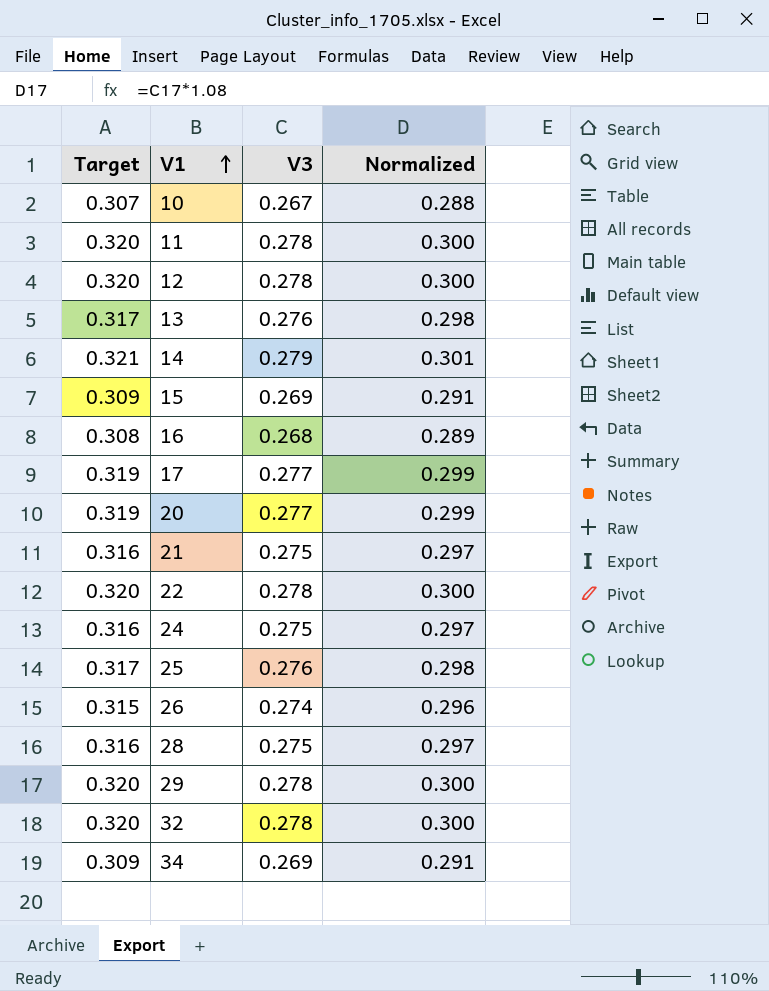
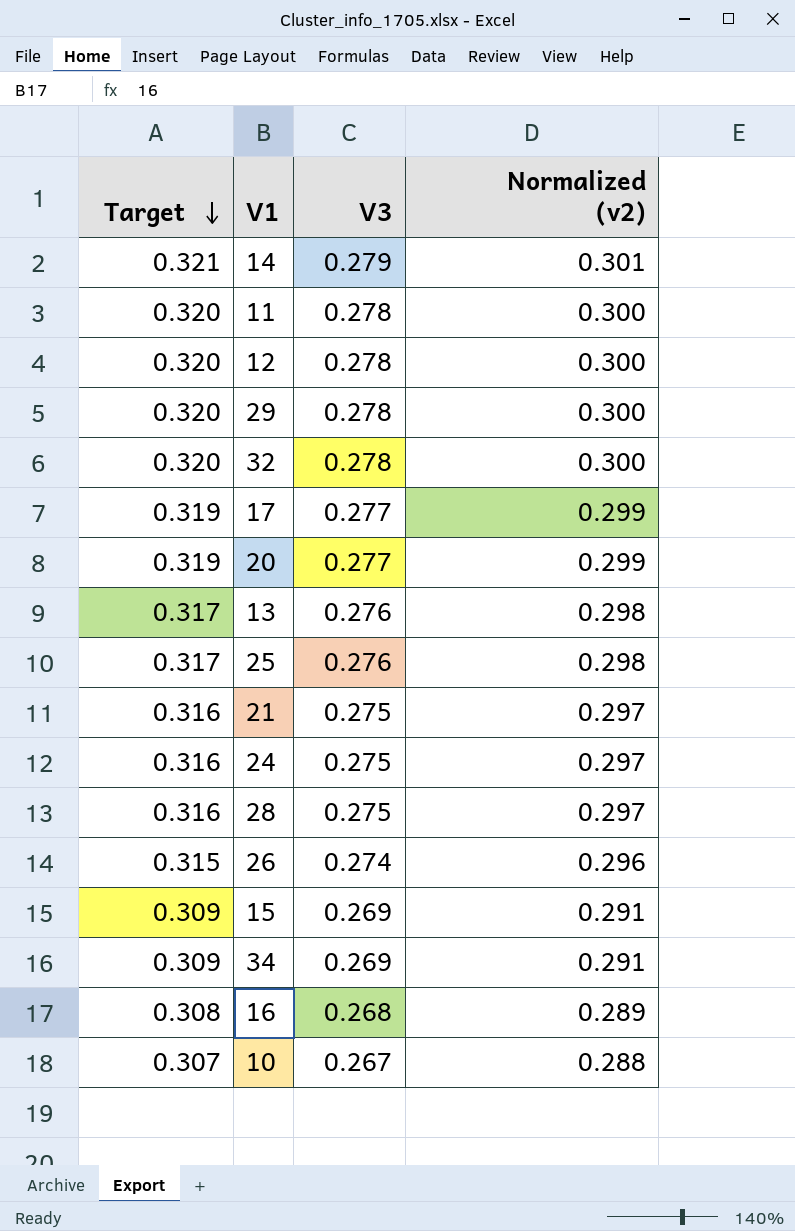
row order: V1 ascending -> Target descending
column name: Normalized -> Normalized (v2)
row 22: 0.320 | 0.278 | 0.300 -> none

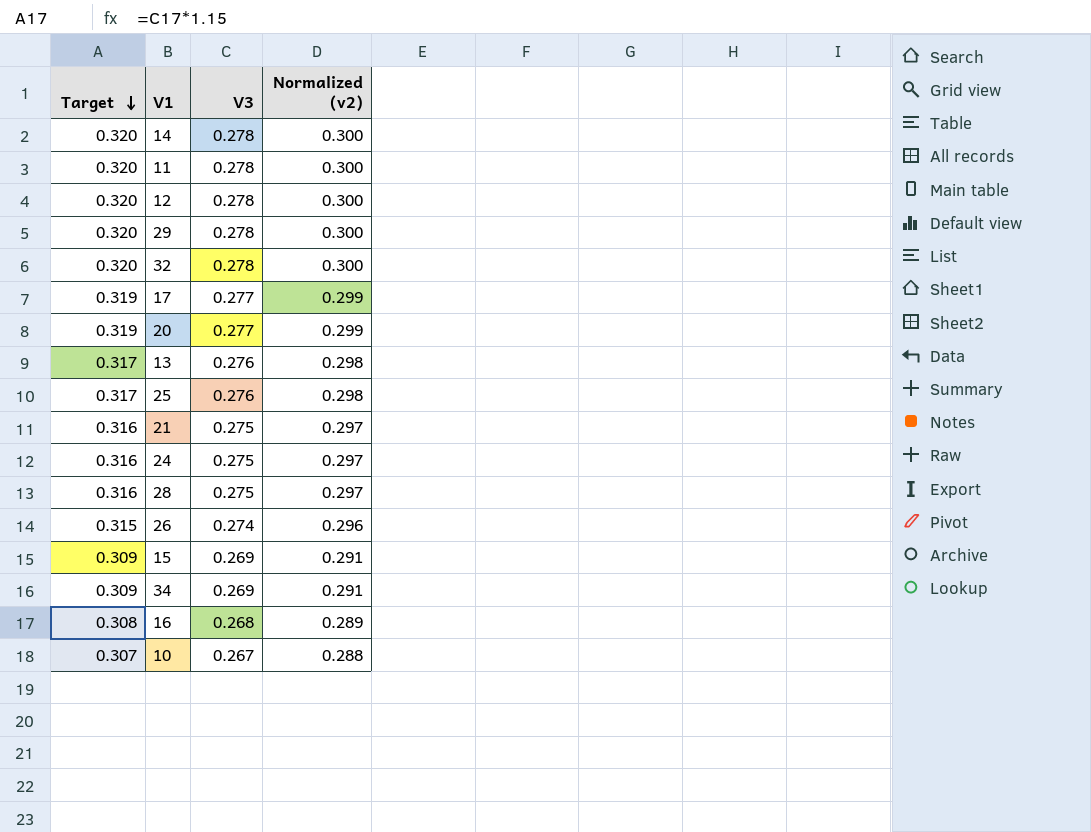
14 | Target: 0.321 -> 0.320
14 | V3: 0.279 -> 0.278
14 | Normalized (v2): 0.301 -> 0.300

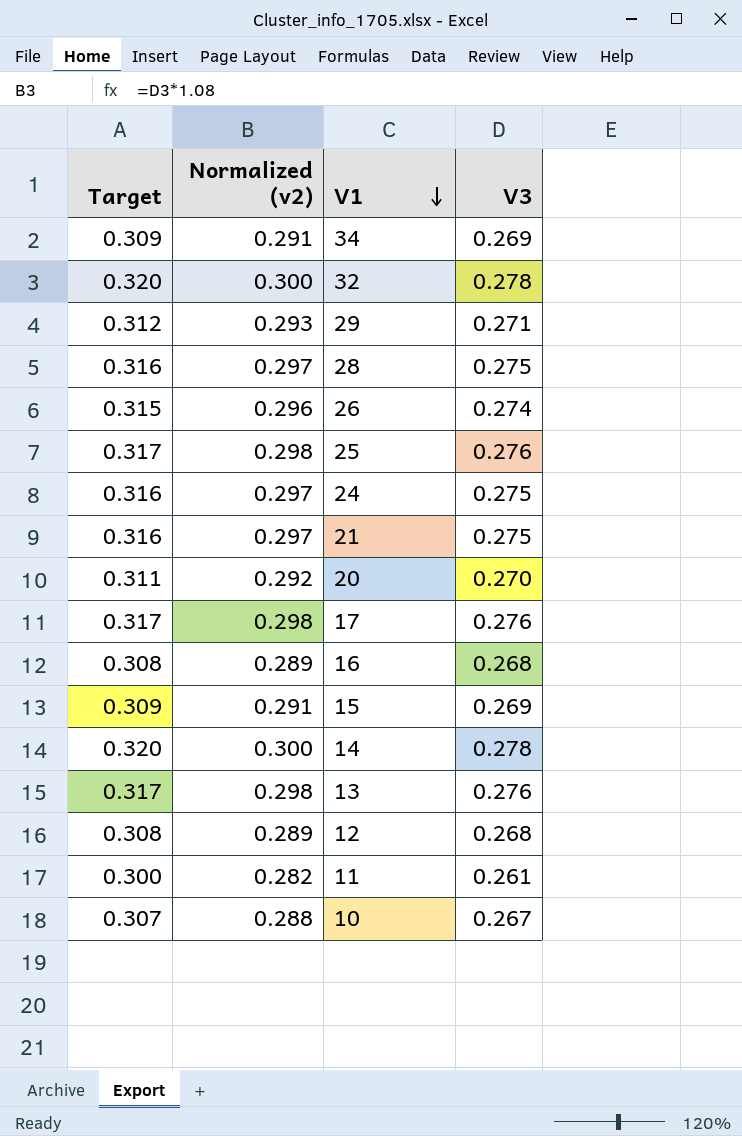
row order: Target descending -> V1 descending
column Normalized (v2) | position: 4 -> 2
29 | Target: 0.320 -> 0.312
29 | Normalized (v2): 0.300 -> 0.293
29 | V3: 0.278 -> 0.271
20 | Target: 0.319 -> 0.311
20 | Normalized (v2): 0.299 -> 0.292
20 | V3: 0.277 -> 0.270
17 | Target: 0.319 -> 0.317
17 | Normalized (v2): 0.299 -> 0.298
17 | V3: 0.277 -> 0.276
12 | Target: 0.320 -> 0.308
12 | Normalized (v2): 0.300 -> 0.289
12 | V3: 0.278 -> 0.268
11 | Target: 0.320 -> 0.300
11 | Normalized (v2): 0.300 -> 0.282
11 | V3: 0.278 -> 0.261

